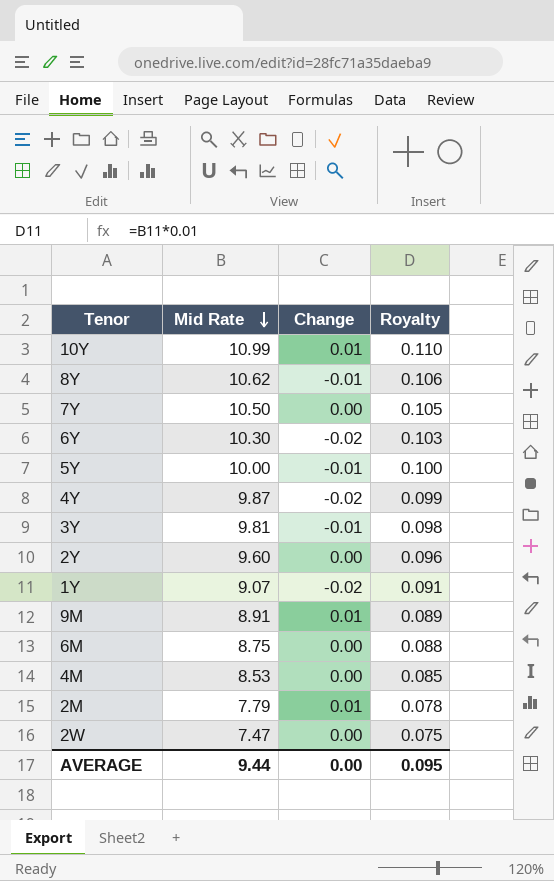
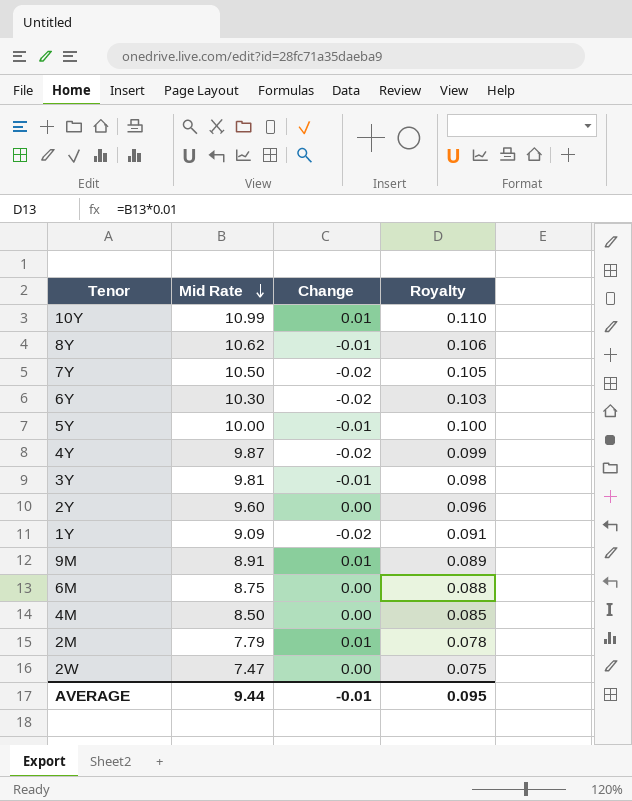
7Y | Change: 0.00 -> -0.02
1Y | Mid Rate: 9.07 -> 9.09
4M | Mid Rate: 8.53 -> 8.50
AVERAGE | Change: 0.00 -> -0.01

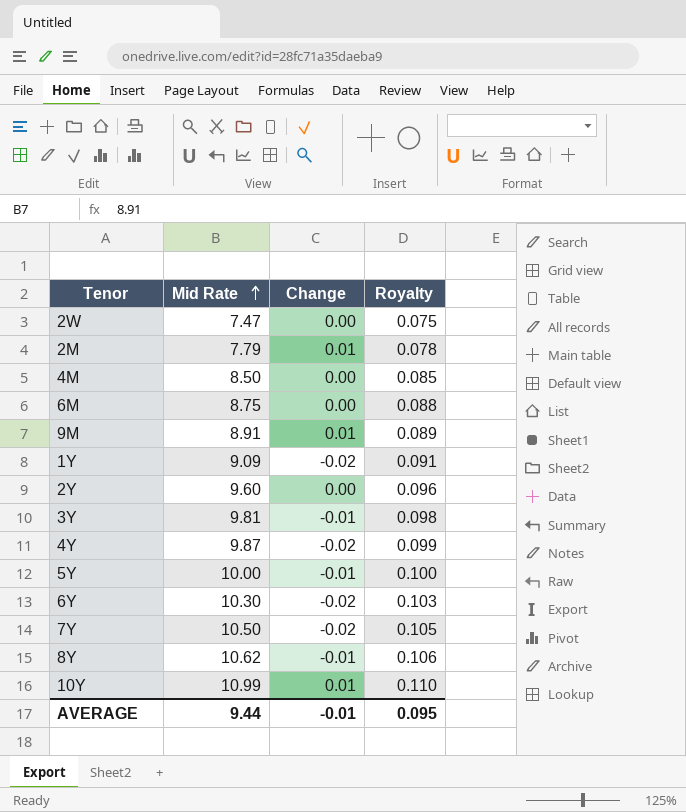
row order: Mid Rate descending -> Mid Rate ascending

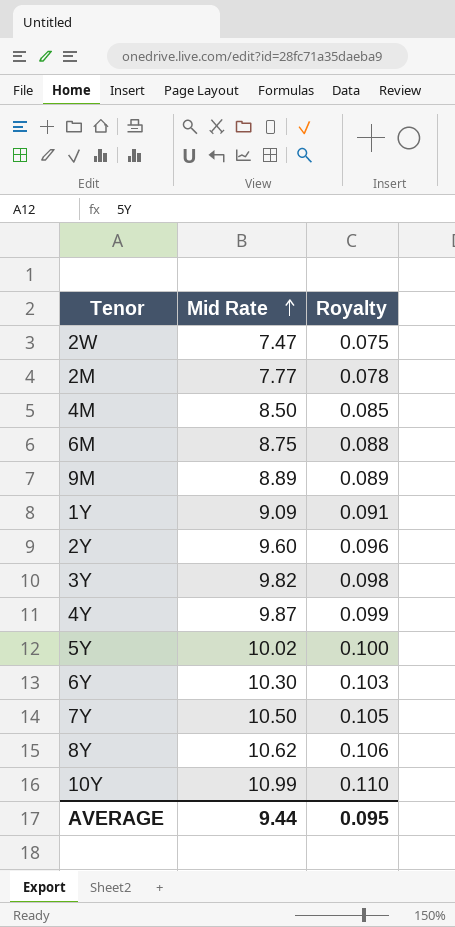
column Change | position: 3 -> none
2M | Mid Rate: 7.79 -> 7.77
9M | Mid Rate: 8.91 -> 8.89
3Y | Mid Rate: 9.81 -> 9.82
5Y | Mid Rate: 10.00 -> 10.02

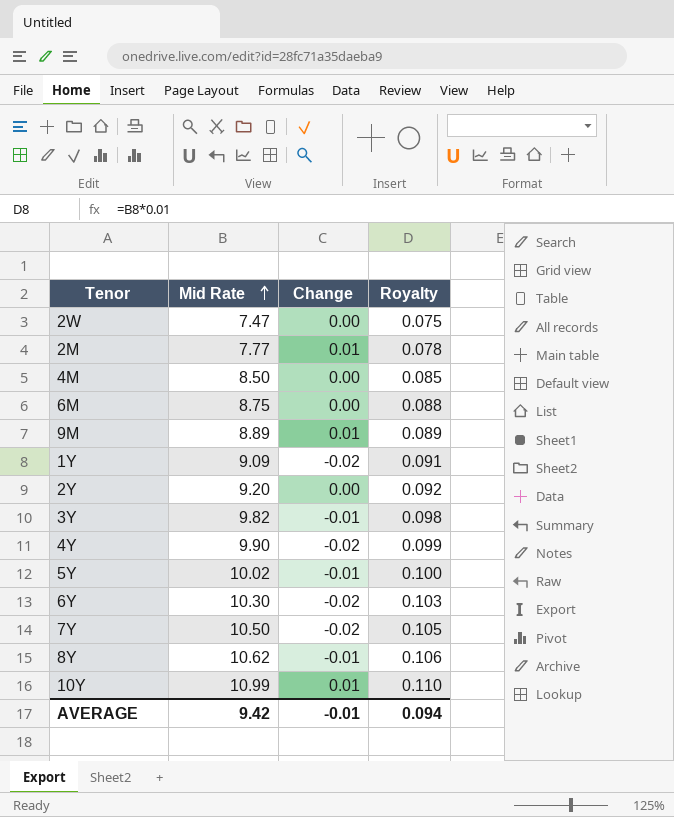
column Change | position: none -> 3
2Y | Mid Rate: 9.60 -> 9.20
2Y | Royalty: 0.096 -> 0.092
4Y | Mid Rate: 9.87 -> 9.90
AVERAGE | Mid Rate: 9.44 -> 9.42
AVERAGE | Royalty: 0.095 -> 0.094

